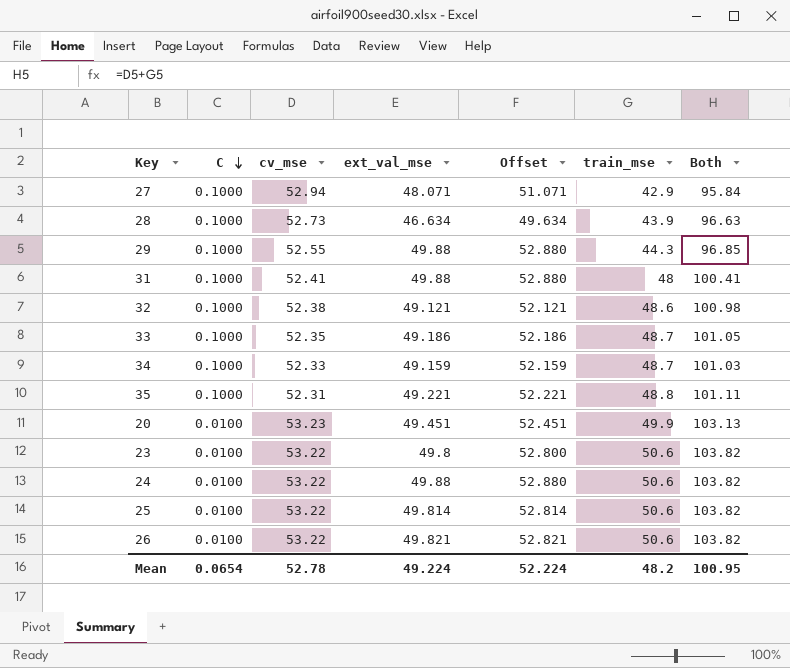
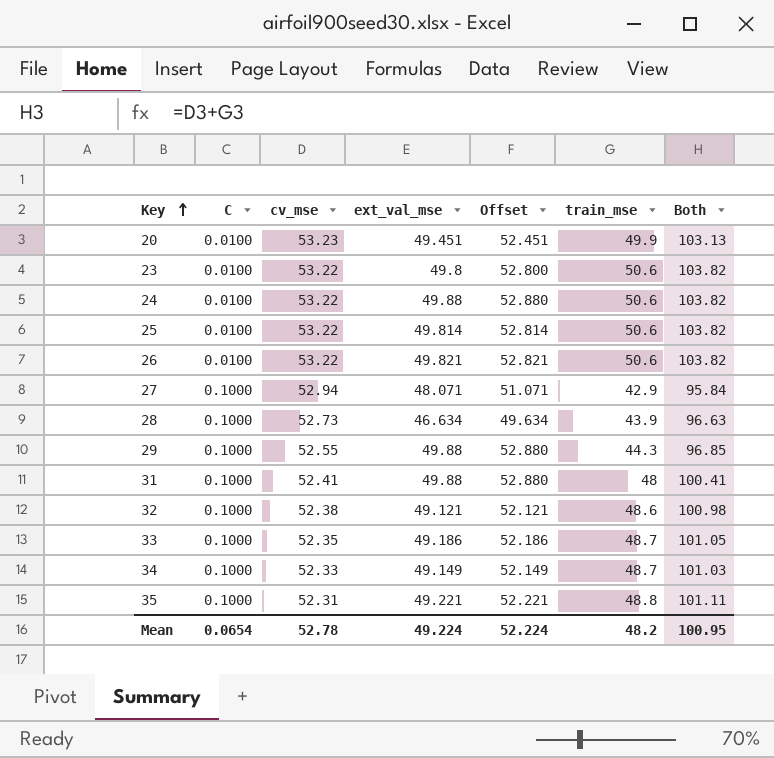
row order: C descending -> Key ascending
34 | ext_val_mse: 49.159 -> 49.149
34 | Offset: 52.159 -> 52.149

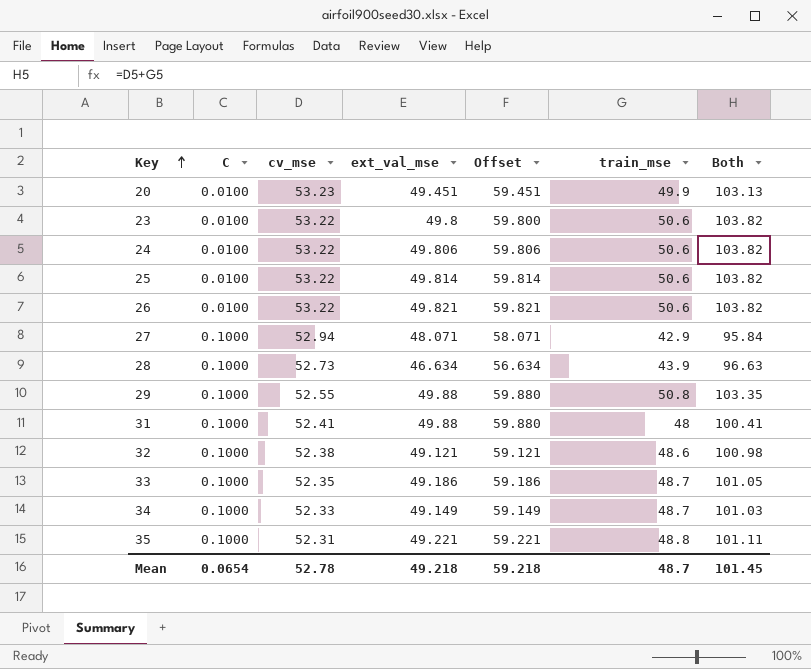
column Offset | formula: [ext_val_mse] + 3 -> [ext_val_mse] + 10
24 | ext_val_mse: 49.88 -> 49.806
29 | train_mse: 44.3 -> 50.8
29 | Both: 96.85 -> 103.35
Mean | ext_val_mse: 49.224 -> 49.218
Mean | Offset: 52.224 -> 59.218
Mean | train_mse: 48.2 -> 48.7
Mean | Both: 100.95 -> 101.45

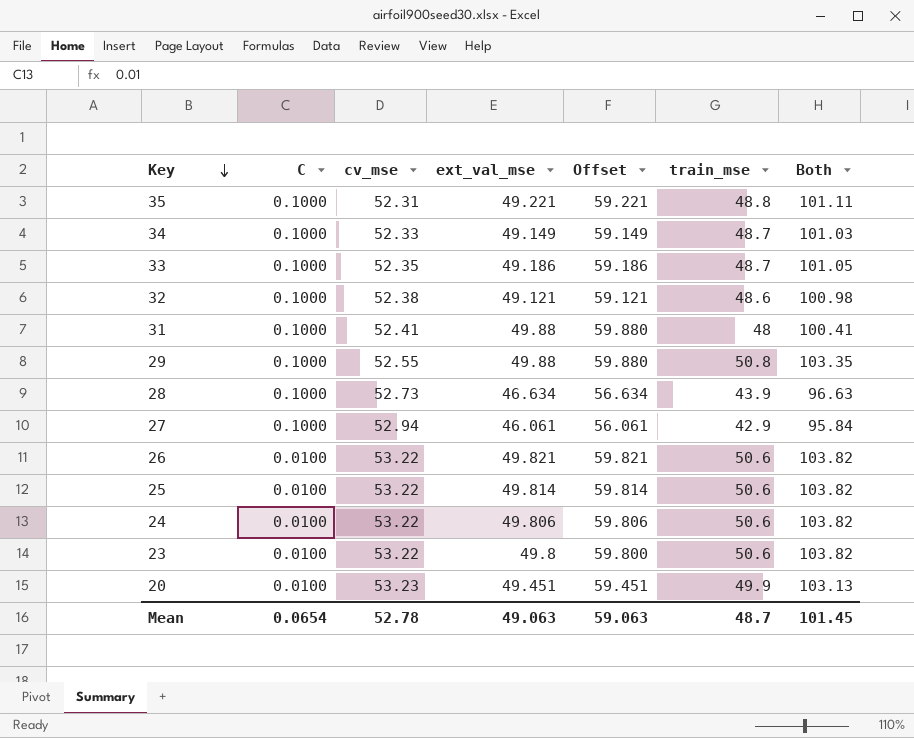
row order: Key ascending -> Key descending
27 | ext_val_mse: 48.071 -> 46.061
27 | Offset: 58.071 -> 56.061
Mean | ext_val_mse: 49.218 -> 49.063
Mean | Offset: 59.218 -> 59.063

